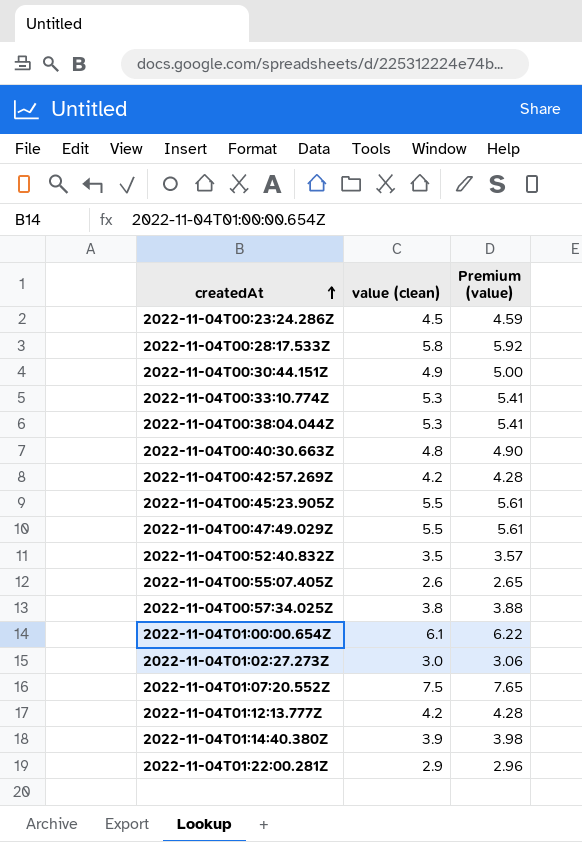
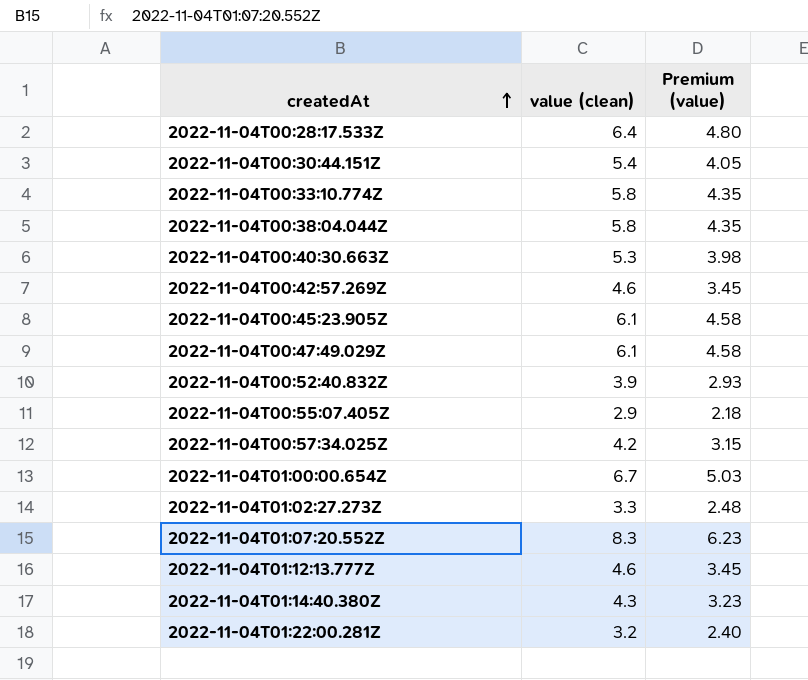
column Premium (value) | formula: [value (clean)] * 1.02 -> [value (clean)] * 0.75
row 2022-11-04T00:23:24.286Z: 4.5 | 4.59 -> none
2022-11-04T00:28:17.533Z | value (clean): 5.8 -> 6.4
2022-11-04T00:30:44.151Z | value (clean): 4.9 -> 5.4
2022-11-04T00:33:10.774Z | value (clean): 5.3 -> 5.8
2022-11-04T00:38:04.044Z | value (clean): 5.3 -> 5.8
2022-11-04T00:40:30.663Z | value (clean): 4.8 -> 5.3
2022-11-04T00:42:57.269Z | value (clean): 4.2 -> 4.6
2022-11-04T00:45:23.905Z | value (clean): 5.5 -> 6.1
2022-11-04T00:47:49.029Z | value (clean): 5.5 -> 6.1
2022-11-04T00:52:40.832Z | value (clean): 3.5 -> 3.9
2022-11-04T00:55:07.405Z | value (clean): 2.6 -> 2.9
2022-11-04T00:57:34.025Z | value (clean): 3.8 -> 4.2
2022-11-04T01:00:00.654Z | value (clean): 6.1 -> 6.7
2022-11-04T01:02:27.273Z | value (clean): 3.0 -> 3.3
2022-11-04T01:07:20.552Z | value (clean): 7.5 -> 8.3
2022-11-04T01:12:13.777Z | value (clean): 4.2 -> 4.6
2022-11-04T01:14:40.380Z | value (clean): 3.9 -> 4.3
2022-11-04T01:22:00.281Z | value (clean): 2.9 -> 3.2

